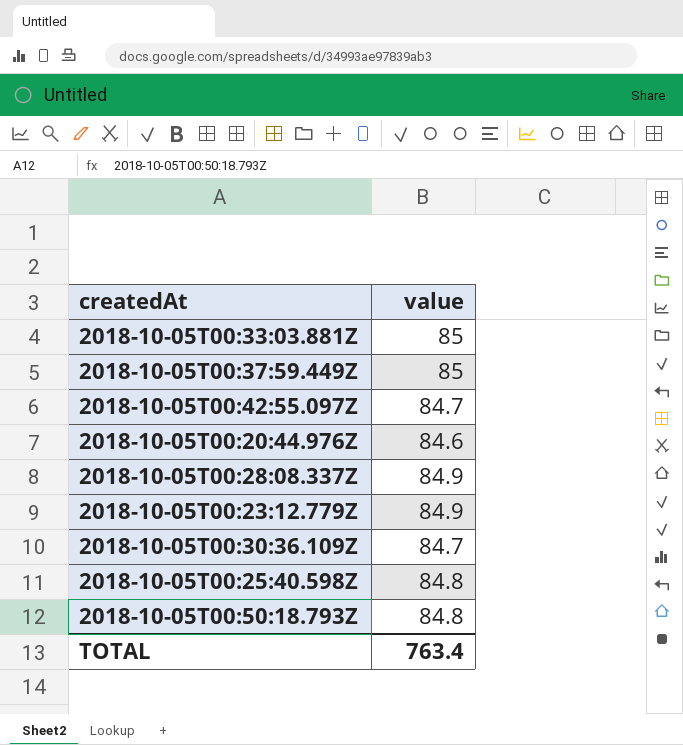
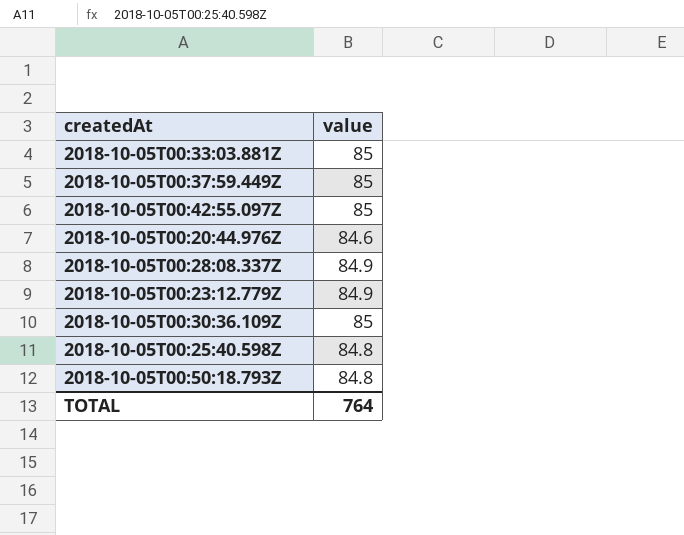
2018-10-05T00:42:55.097Z | value: 84.7 -> 85
2018-10-05T00:30:36.109Z | value: 84.7 -> 85
TOTAL | value: 763.4 -> 764

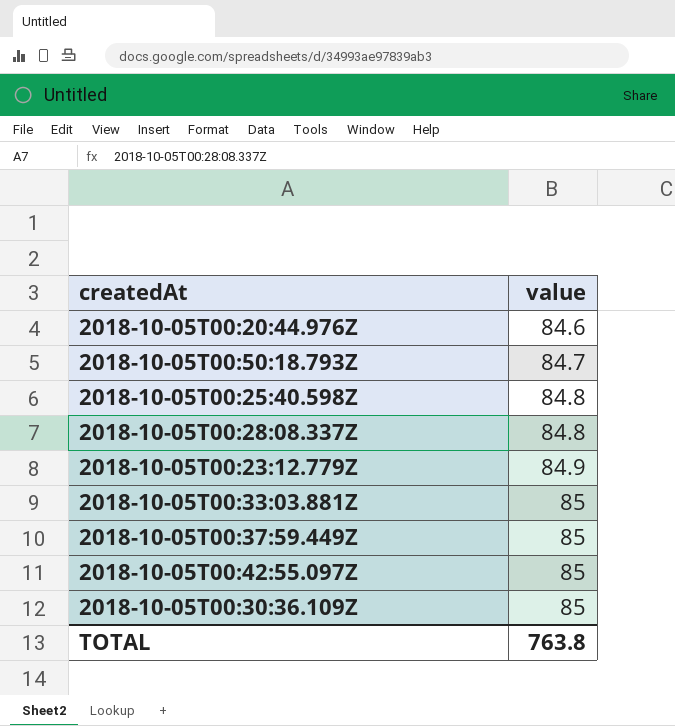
row order: none -> value ascending
2018-10-05T00:50:18.793Z | value: 84.8 -> 84.7
2018-10-05T00:28:08.337Z | value: 84.9 -> 84.8
TOTAL | value: 764 -> 763.8

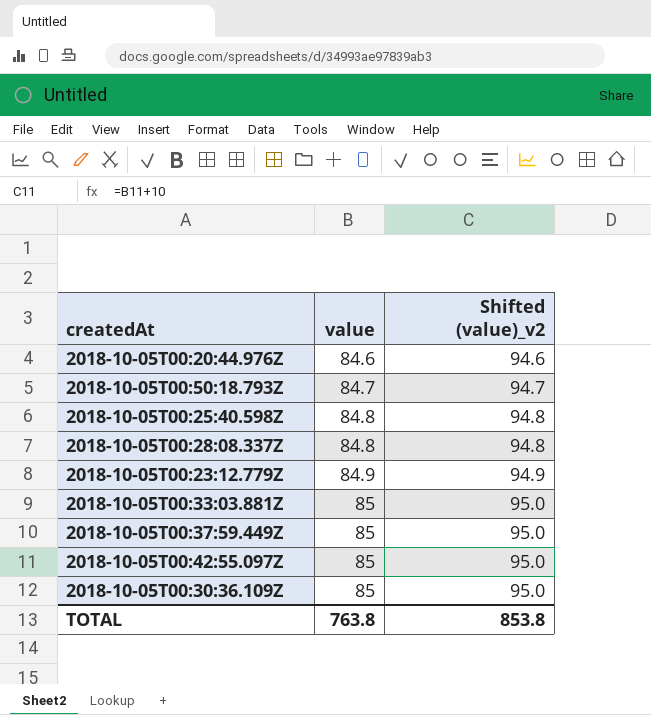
column Shifted (value)_v2 | formula: none -> [value] + 10

